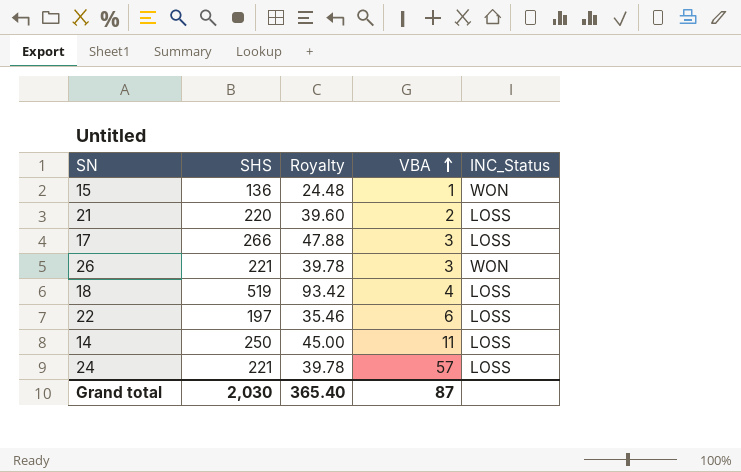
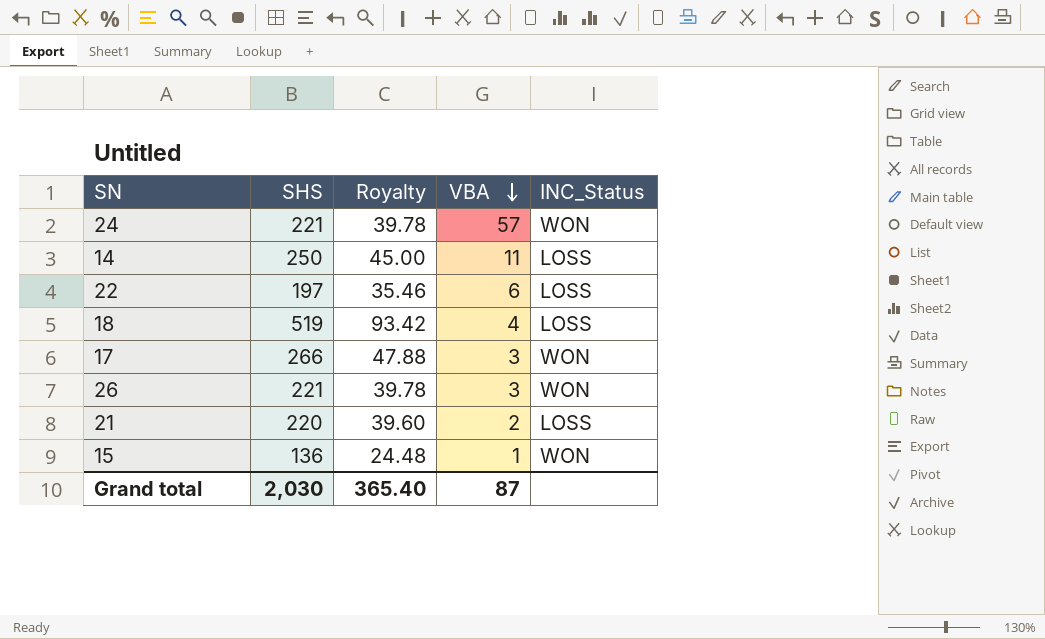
row order: VBA ascending -> VBA descending
24 | INC_Status: LOSS -> WON
17 | INC_Status: LOSS -> WON

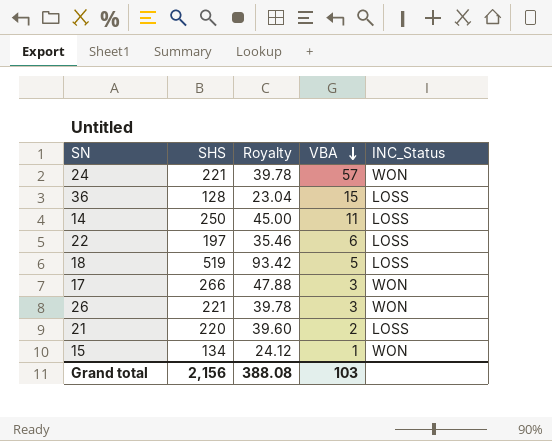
row 36: none -> 128 | 23.04 | 15 | LOSS
18 | VBA: 4 -> 5
15 | SHS: 136 -> 134
15 | Royalty: 24.48 -> 24.12
Grand total | SHS: 2,030 -> 2,156
Grand total | Royalty: 365.40 -> 388.08
Grand total | VBA: 87 -> 103

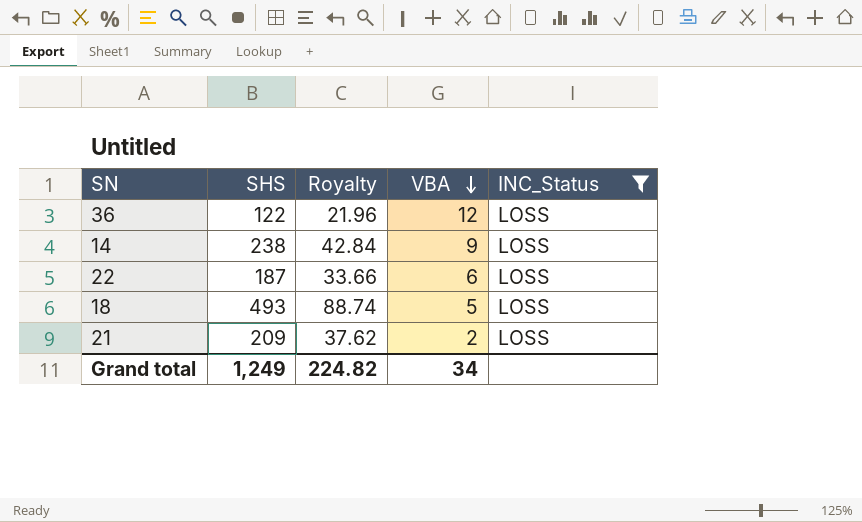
filter: none -> INC_Status = LOSS
36 | SHS: 128 -> 122
36 | Royalty: 23.04 -> 21.96
36 | VBA: 15 -> 12
14 | SHS: 250 -> 238
14 | Royalty: 45.00 -> 42.84
14 | VBA: 11 -> 9
22 | SHS: 197 -> 187
22 | Royalty: 35.46 -> 33.66
18 | SHS: 519 -> 493
18 | Royalty: 93.42 -> 88.74
21 | SHS: 220 -> 209
21 | Royalty: 39.60 -> 37.62
Grand total | SHS: 2,156 -> 1,249
Grand total | Royalty: 388.08 -> 224.82
Grand total | VBA: 103 -> 34

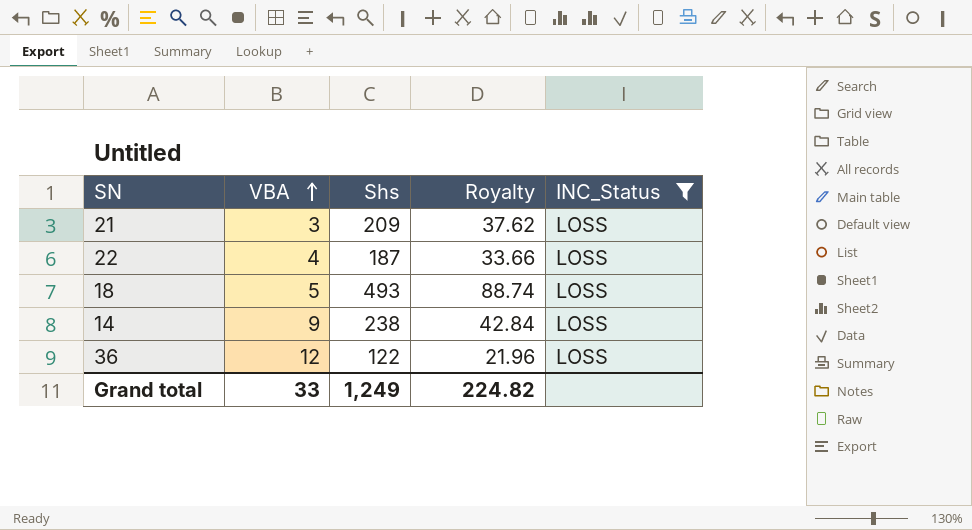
row order: VBA descending -> VBA ascending
column VBA | position: 4 -> 2
column name: SHS -> Shs
21 | VBA: 2 -> 3
22 | VBA: 6 -> 4
Grand total | VBA: 34 -> 33

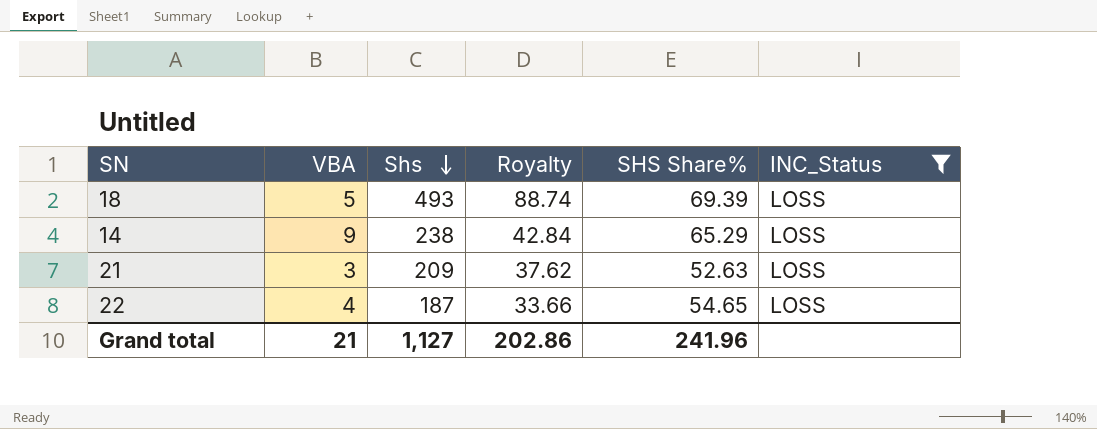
row order: VBA ascending -> Shs descending
column SHS Share% | position: none -> 5
row 36: 12 | 122 | 21.96 | LOSS -> none
Grand total | VBA: 33 -> 21
Grand total | Shs: 1,249 -> 1,127
Grand total | Royalty: 224.82 -> 202.86

